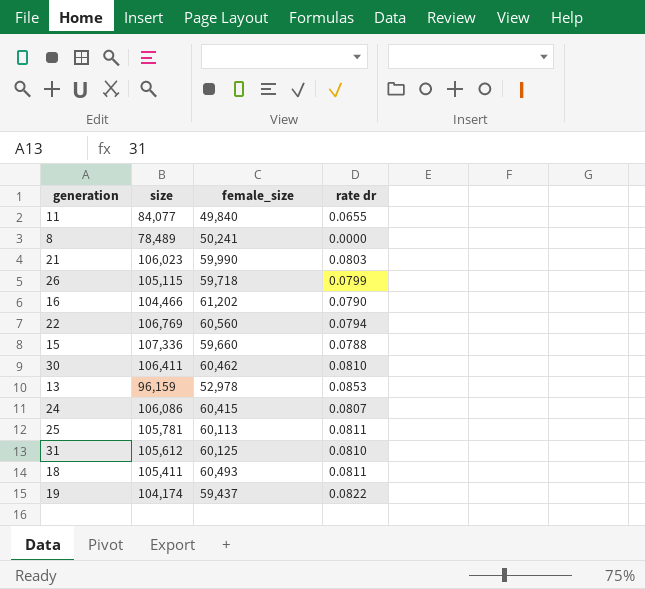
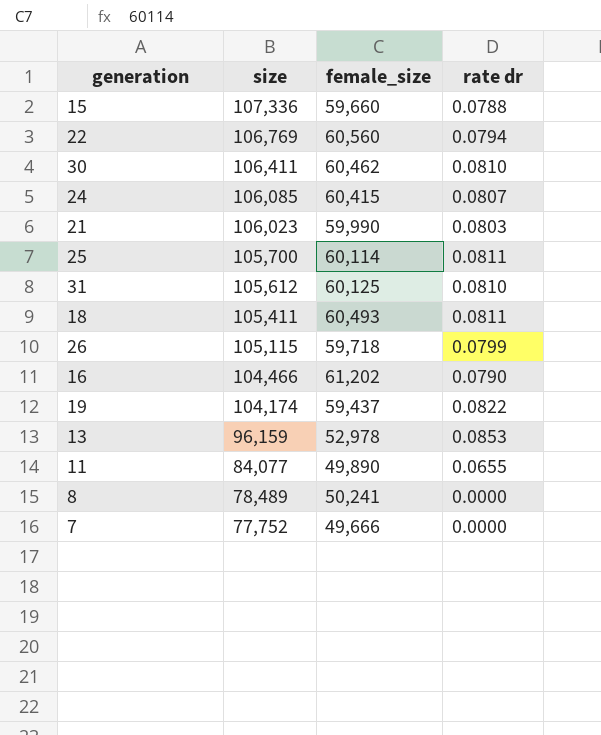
row order: none -> size descending
24 | size: 106,086 -> 106,085
25 | size: 105,781 -> 105,700
25 | female_size: 60,113 -> 60,114
11 | female_size: 49,840 -> 49,890
row 7: none -> 77,752 | 49,666 | 0.0000

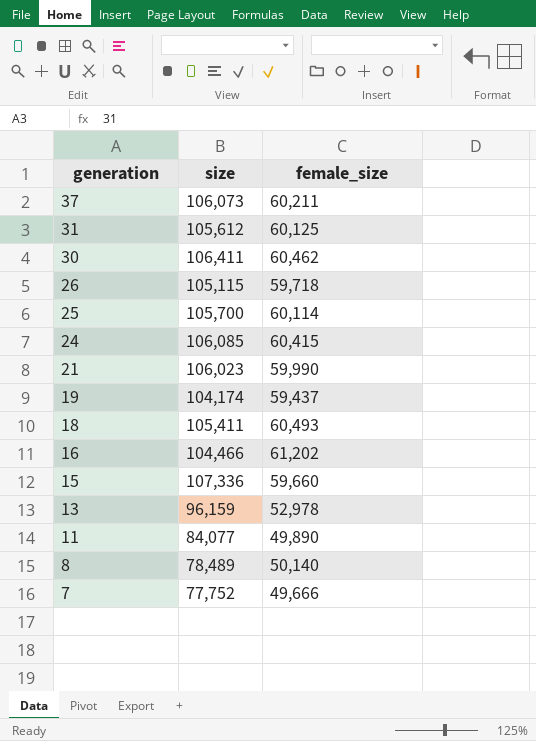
row order: size descending -> generation descending
column rate dr | position: 4 -> none
row 22: 106,769 | 60,560 | 0.0794 -> none
row 37: none -> 106,073 | 60,211
8 | female_size: 50,241 -> 50,140

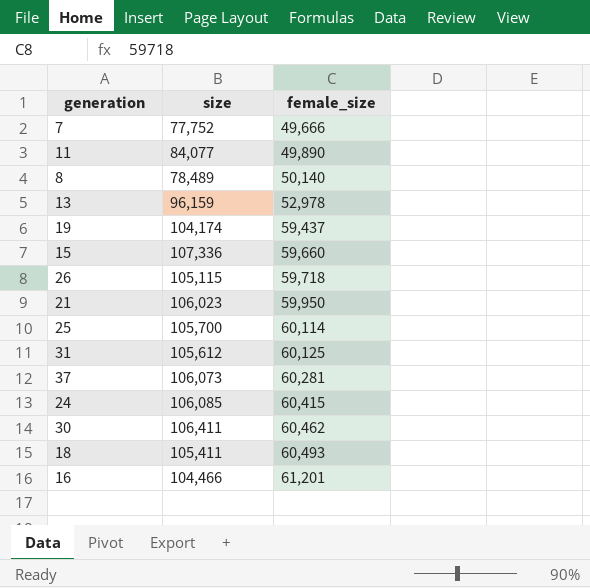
row order: generation descending -> female_size ascending
21 | female_size: 59,990 -> 59,950
37 | female_size: 60,211 -> 60,281
16 | female_size: 61,202 -> 61,201

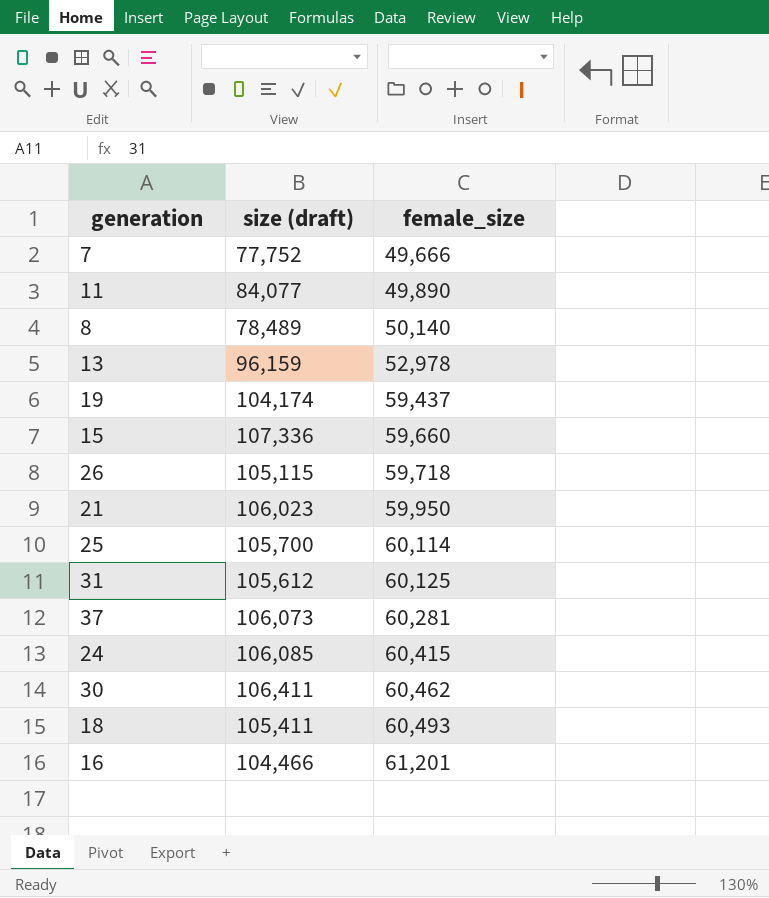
column name: size -> size (draft)

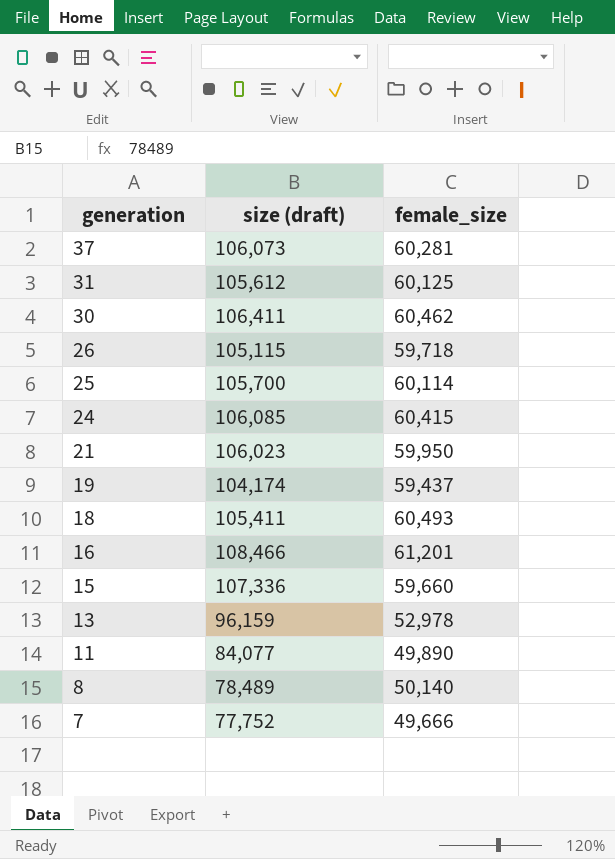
row order: female_size ascending -> generation descending
16 | size (draft): 104,466 -> 108,466

